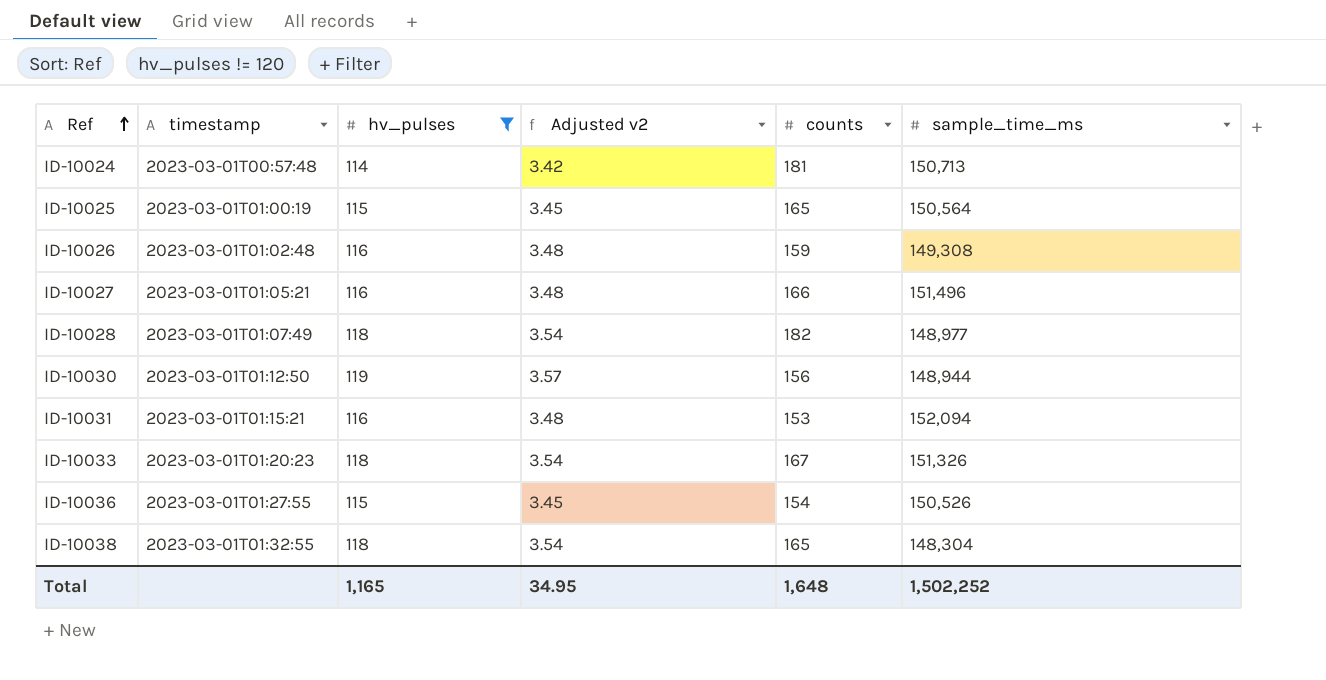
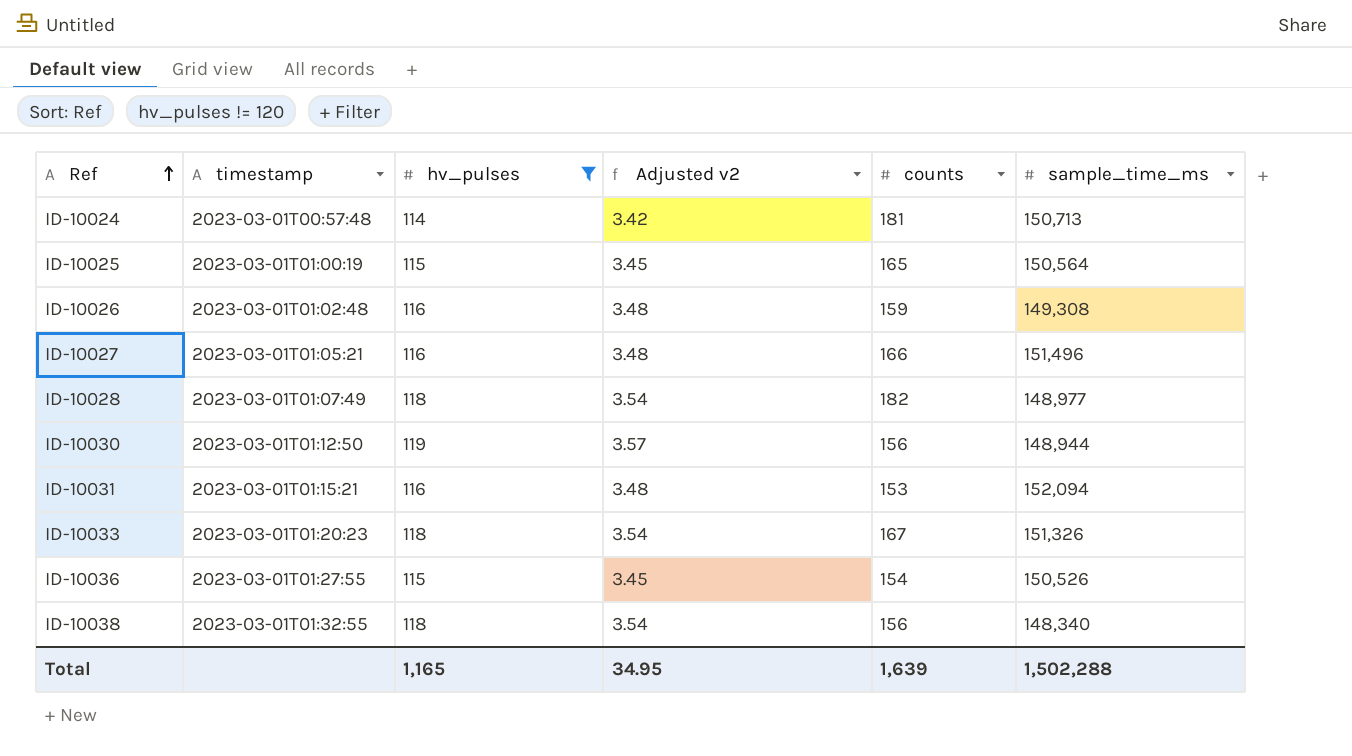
ID-10038 | counts: 165 -> 156
ID-10038 | sample_time_ms: 148,304 -> 148,340
Total | counts: 1,648 -> 1,639
Total | sample_time_ms: 1,502,252 -> 1,502,288

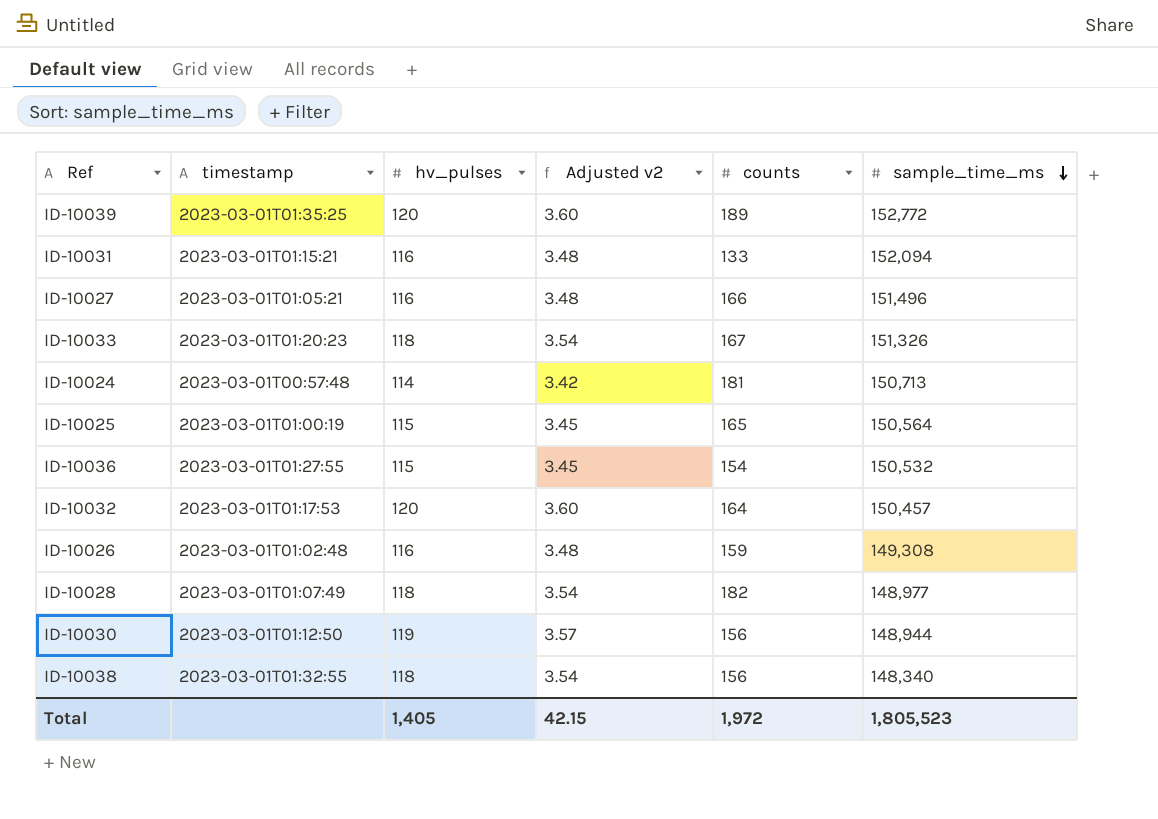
filter: hv_pulses != 120 -> none
row order: Ref ascending -> sample_time_ms descending
ID-10031 | counts: 153 -> 133
ID-10036 | sample_time_ms: 150,526 -> 150,532
Total | hv_pulses: 1,165 -> 1,405
Total | Adjusted v2: 34.95 -> 42.15
Total | counts: 1,639 -> 1,972
Total | sample_time_ms: 1,502,288 -> 1,805,523

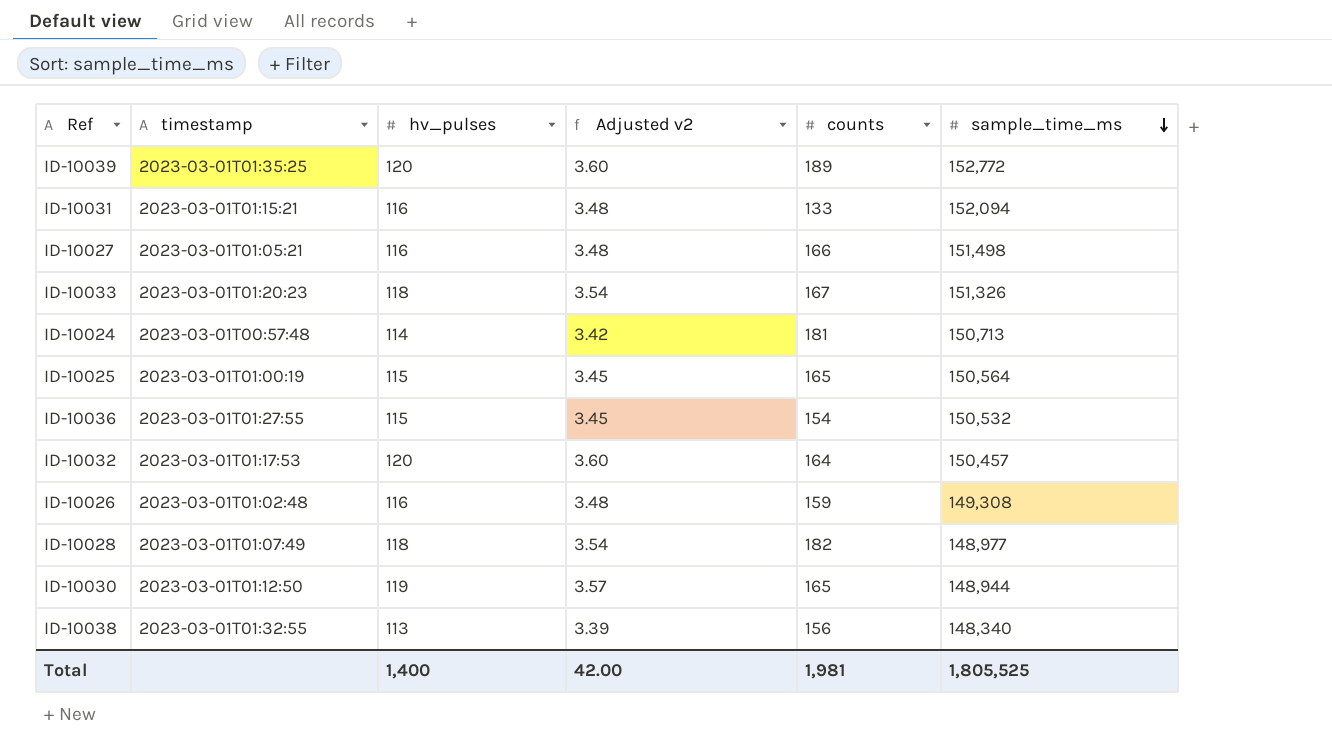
ID-10027 | sample_time_ms: 151,496 -> 151,498
ID-10030 | counts: 156 -> 165
ID-10038 | hv_pulses: 118 -> 113
ID-10038 | Adjusted v2: 3.54 -> 3.39
Total | hv_pulses: 1,405 -> 1,400
Total | Adjusted v2: 42.15 -> 42.00
Total | counts: 1,972 -> 1,981
Total | sample_time_ms: 1,805,523 -> 1,805,525

